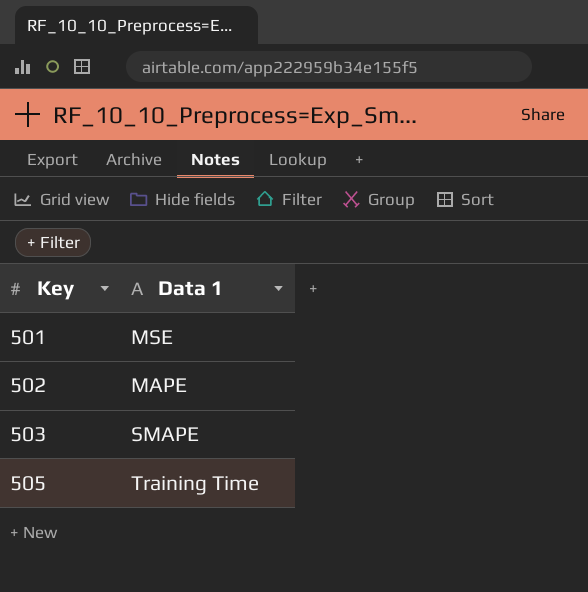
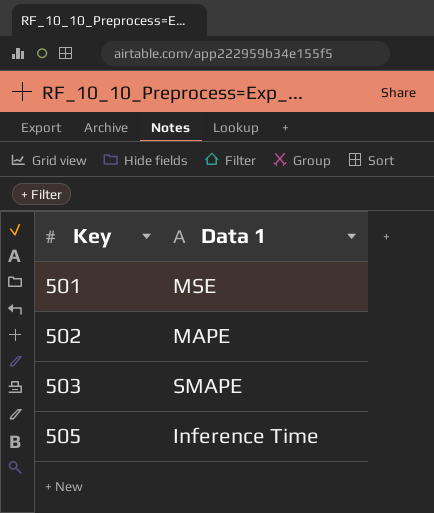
505 | Data 1: Training Time -> Inference Time

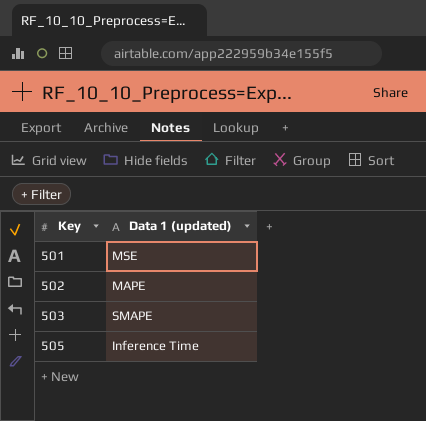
column name: Data 1 -> Data 1 (updated)

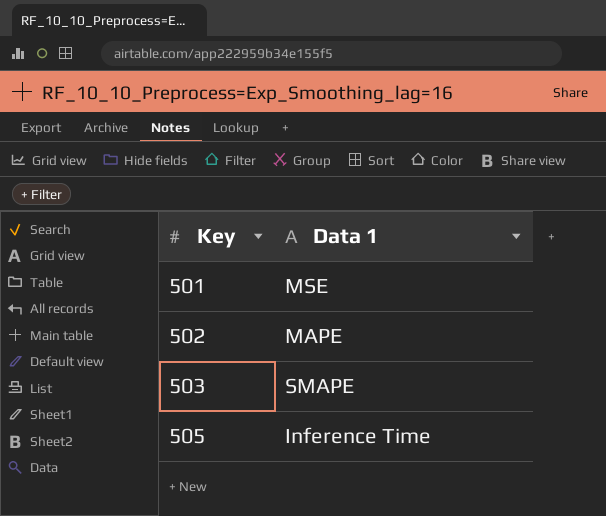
column name: Data 1 (updated) -> Data 1

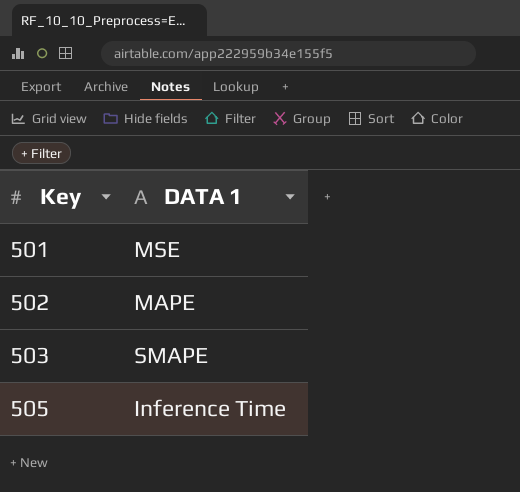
column name: Data 1 -> DATA 1

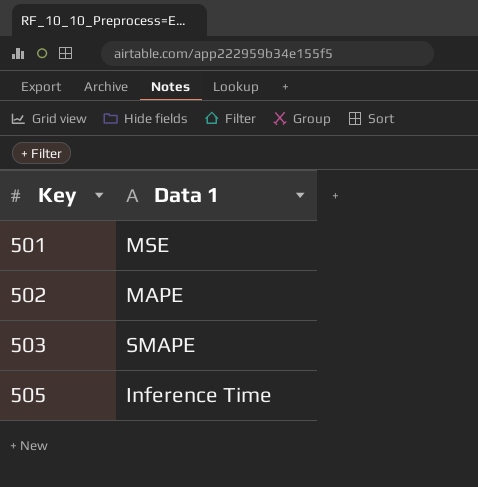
column name: DATA 1 -> Data 1

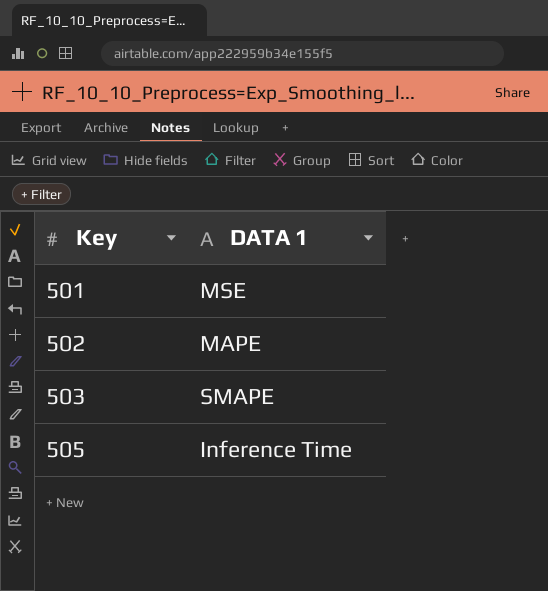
column name: Data 1 -> DATA 1

